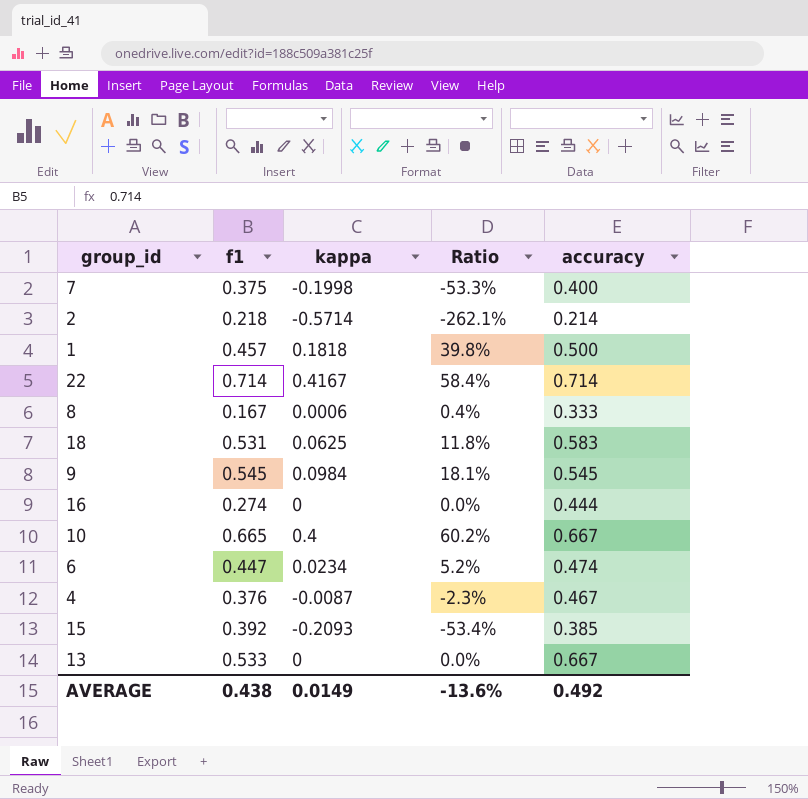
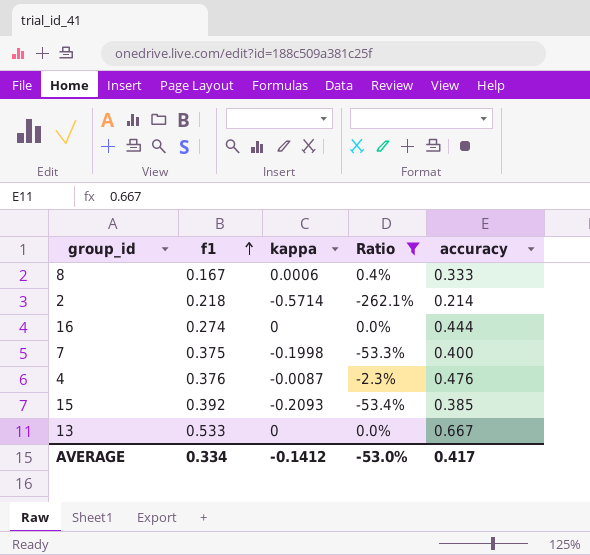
filter: none -> Ratio <= 0.4%
row order: none -> f1 ascending
4 | accuracy: 0.467 -> 0.476
AVERAGE | f1: 0.438 -> 0.334
AVERAGE | kappa: 0.0149 -> -0.1412
AVERAGE | Ratio: -13.6% -> -53.0%
AVERAGE | accuracy: 0.492 -> 0.417

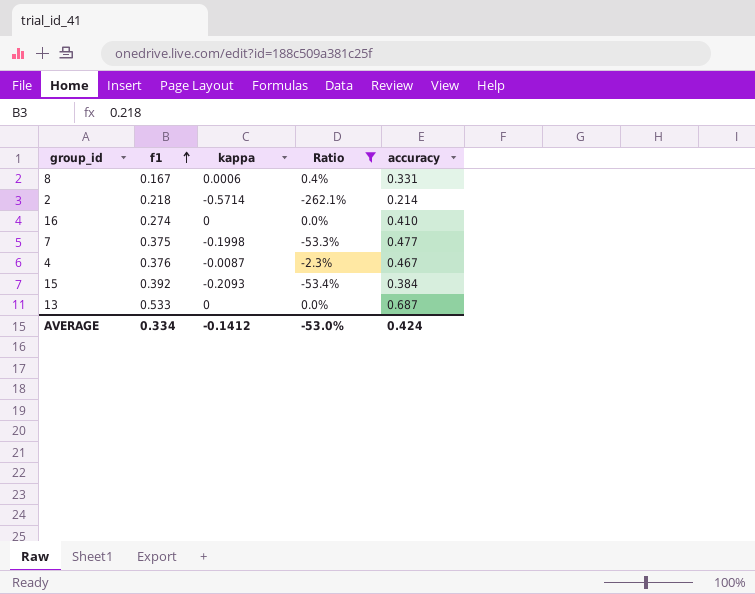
8 | accuracy: 0.333 -> 0.331
16 | accuracy: 0.444 -> 0.410
7 | accuracy: 0.400 -> 0.477
4 | accuracy: 0.476 -> 0.467
15 | accuracy: 0.385 -> 0.384
13 | accuracy: 0.667 -> 0.687
AVERAGE | accuracy: 0.417 -> 0.424

